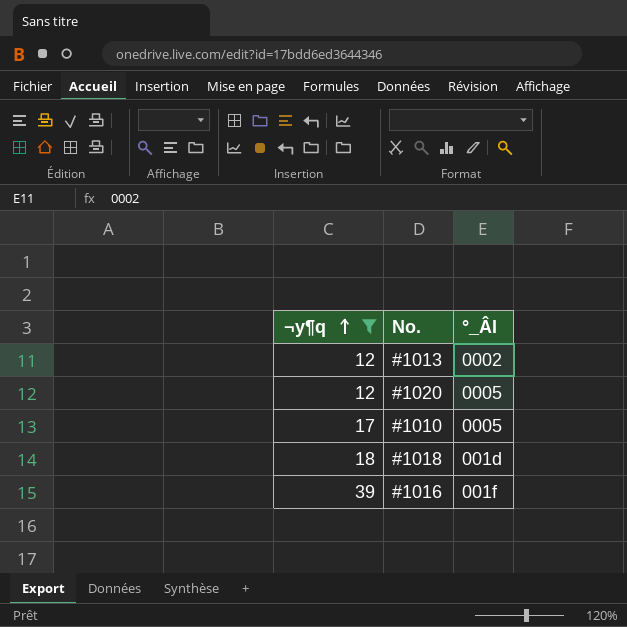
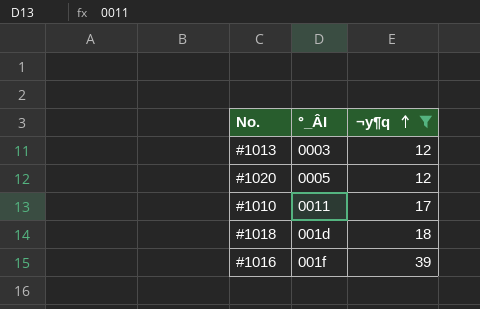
column ¬y¶q | position: 1 -> 3
#1013 | °_ÂI: 0002 -> 0003
#1010 | °_ÂI: 0005 -> 0011

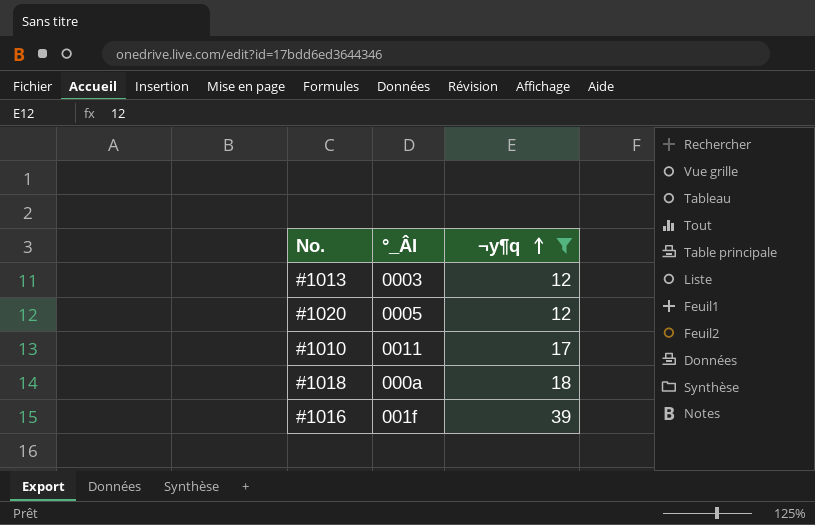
#1018 | °_ÂI: 001d -> 000a

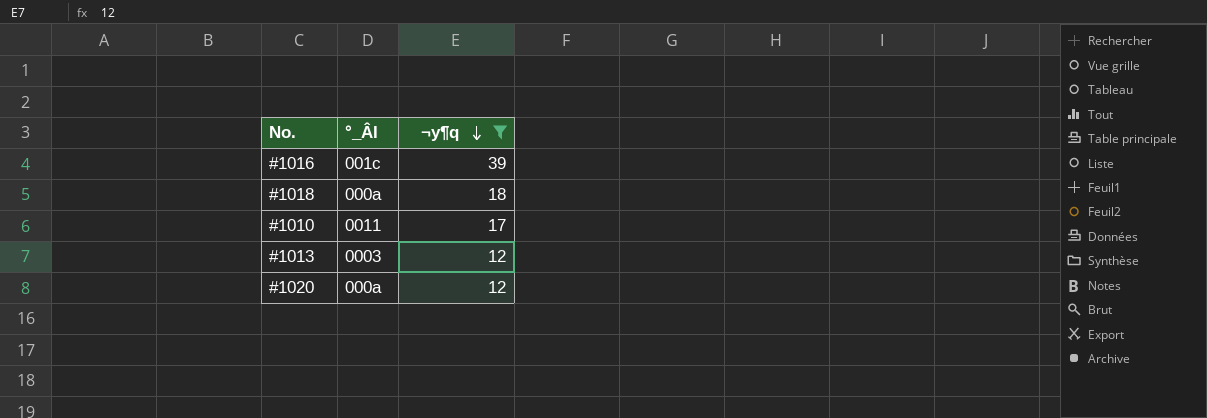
row order: ¬y¶q ascending -> ¬y¶q descending
#1016 | °_ÂI: 001f -> 001c
#1020 | °_ÂI: 0005 -> 000a

